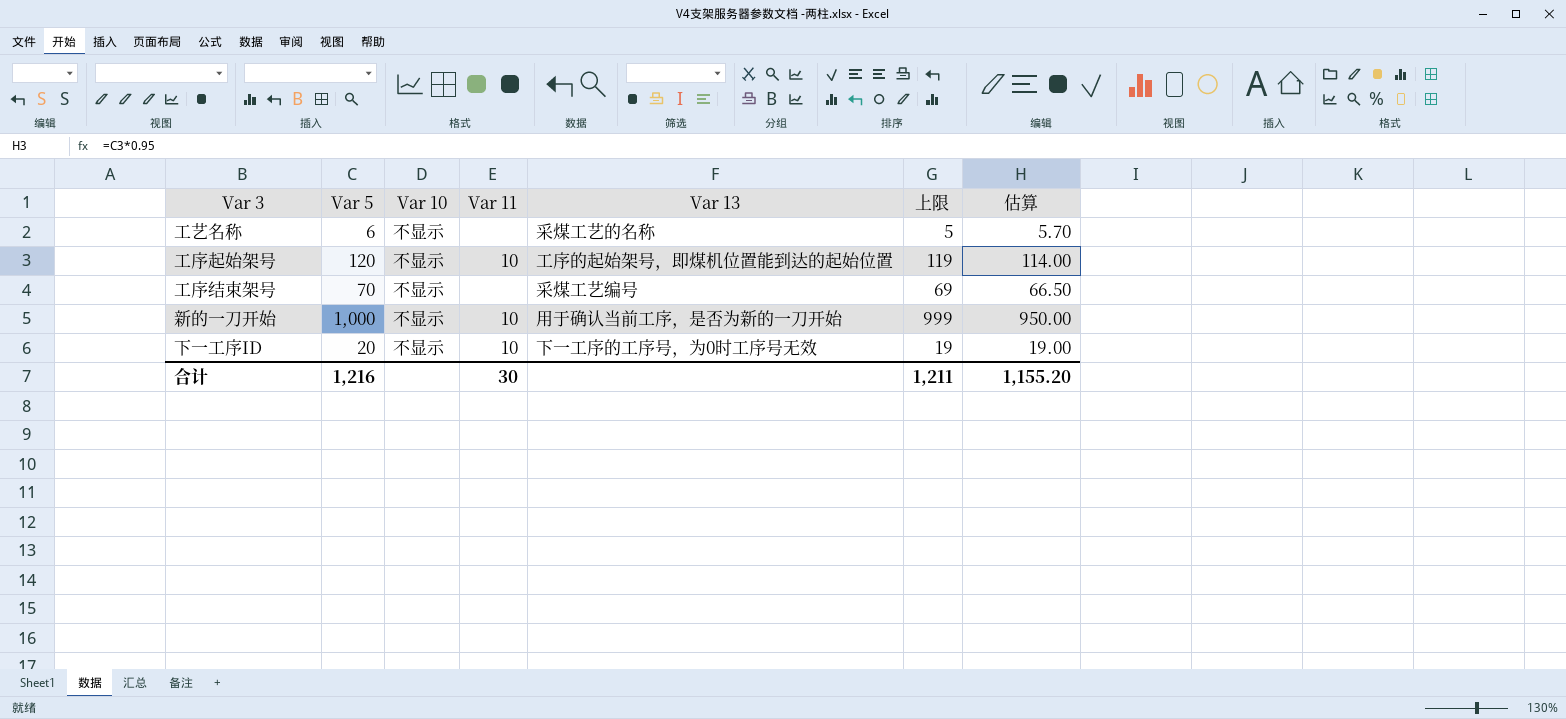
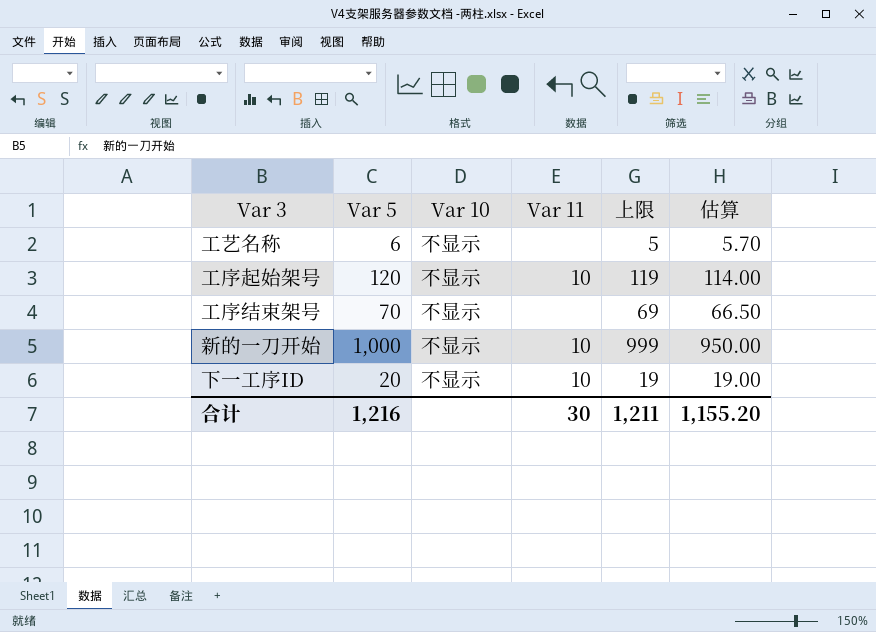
column Var 13 | position: 5 -> none

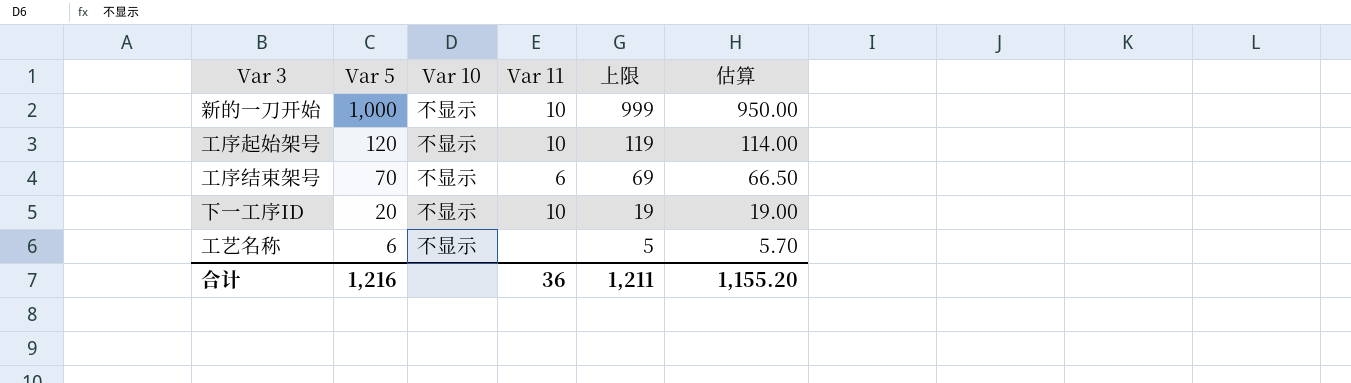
row order: none -> Var 5 descending
工序结束架号 | Var 11: none -> 6
合计 | Var 11: 30 -> 36

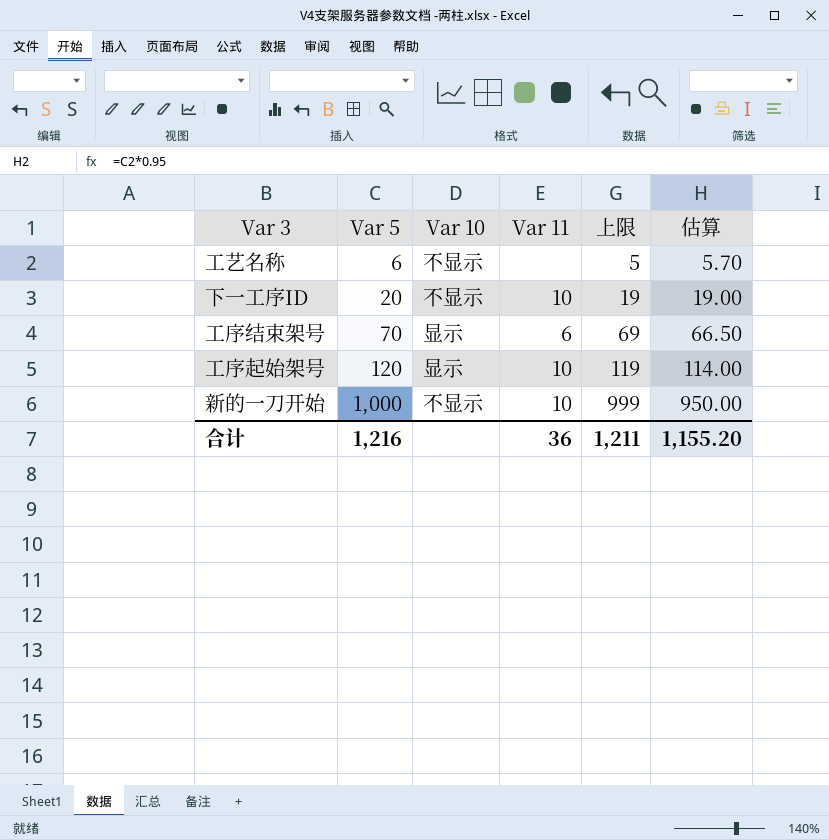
row order: Var 5 descending -> Var 5 ascending
工序结束架号 | Var 10: 不显示 -> 显示
工序起始架号 | Var 10: 不显示 -> 显示

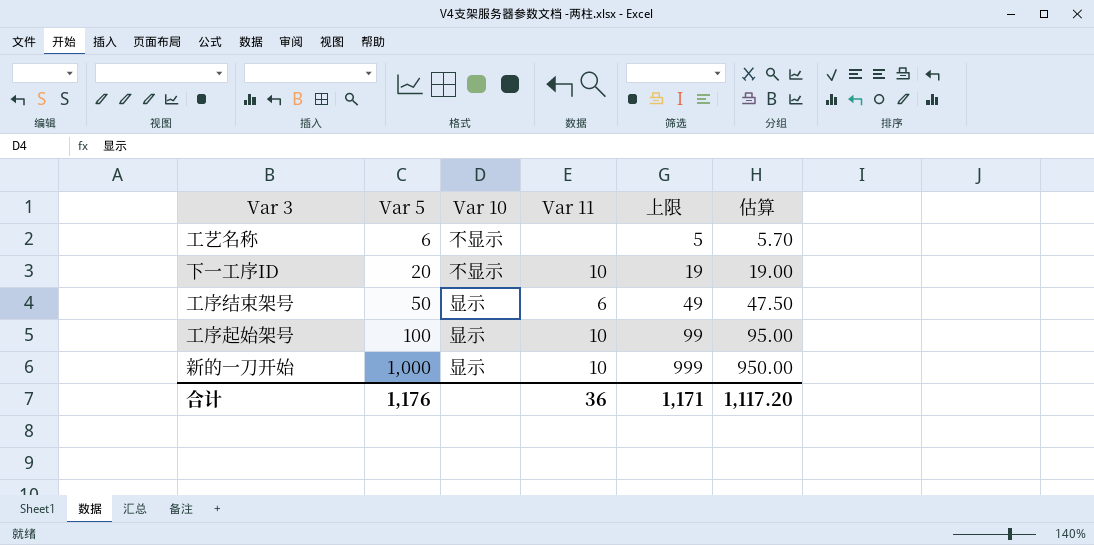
工序结束架号 | Var 5: 70 -> 50
工序结束架号 | 上限: 69 -> 49
工序结束架号 | 估算: 66.50 -> 47.50
工序起始架号 | Var 5: 120 -> 100
工序起始架号 | 上限: 119 -> 99
工序起始架号 | 估算: 114.00 -> 95.00
新的一刀开始 | Var 10: 不显示 -> 显示
合计 | Var 5: 1,216 -> 1,176
合计 | 上限: 1,211 -> 1,171
合计 | 估算: 1,155.20 -> 1,117.20

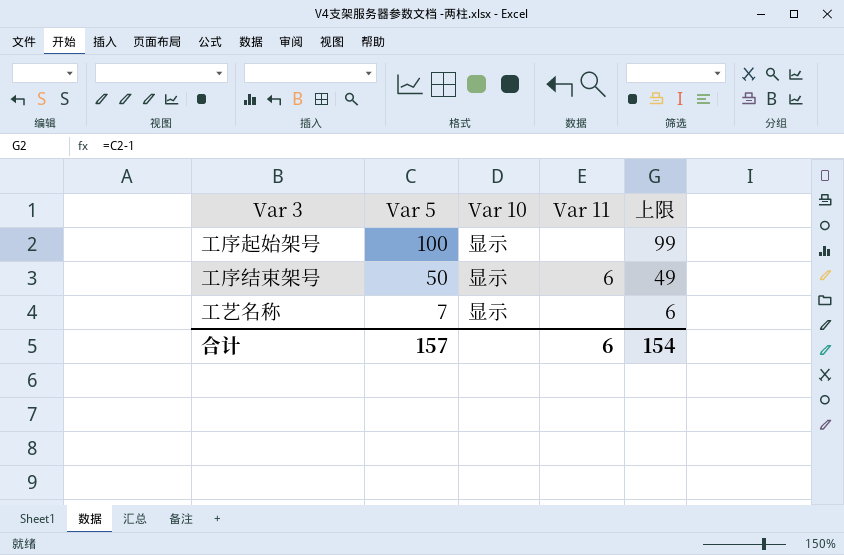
row order: Var 5 ascending -> Var 5 descending
column 估算 | formula: [Var 5] * 0.95 -> none
row 下一工序ID: 20 | 不显示 | 10 | 19 | 19.00 -> none
row 新的一刀开始: 1,000 | 显示 | 10 | 999 | 950.00 -> none
工序起始架号 | Var 11: 10 -> none
工艺名称 | Var 5: 6 -> 7
工艺名称 | Var 10: 不显示 -> 显示
工艺名称 | 上限: 5 -> 6
合计 | Var 5: 1,176 -> 157
合计 | Var 11: 36 -> 6
合计 | 上限: 1,171 -> 154

